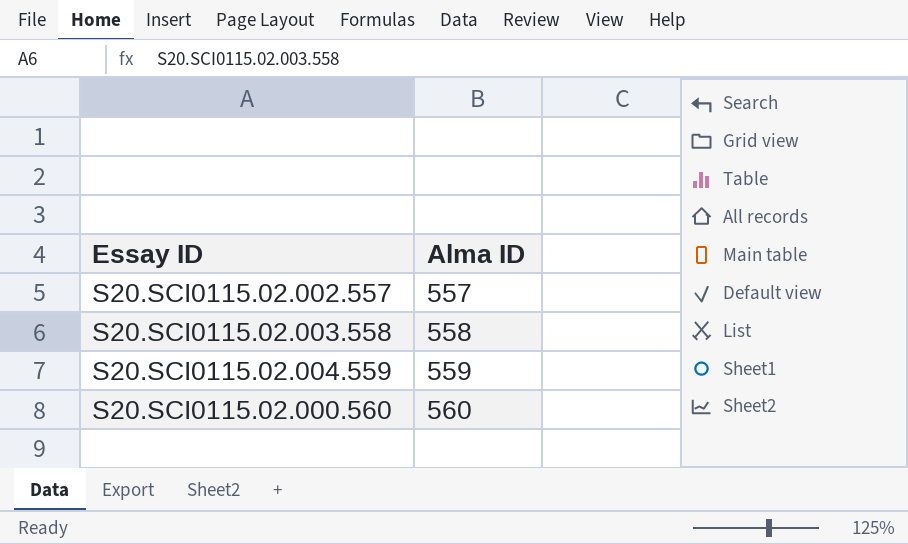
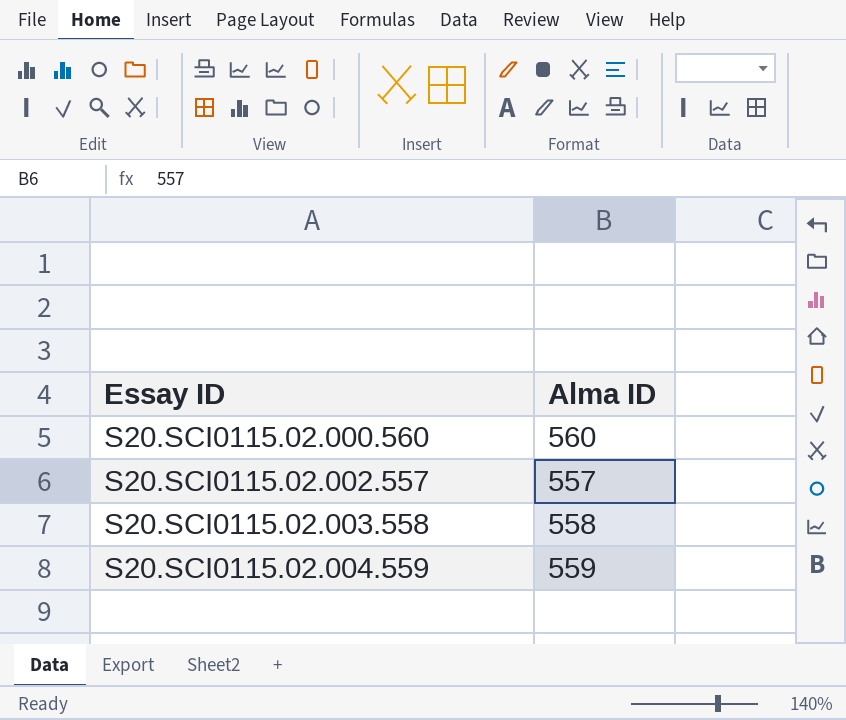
row order: Alma ID ascending -> Essay ID ascending

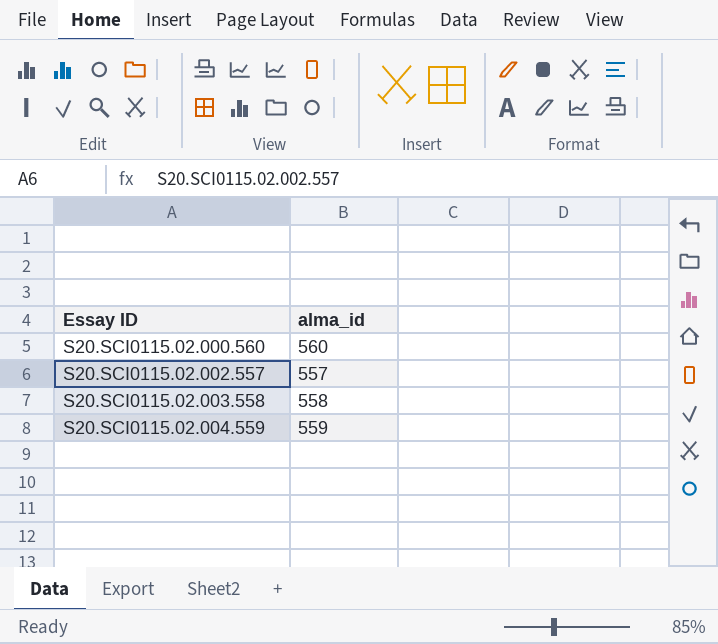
column name: Alma ID -> alma_id

